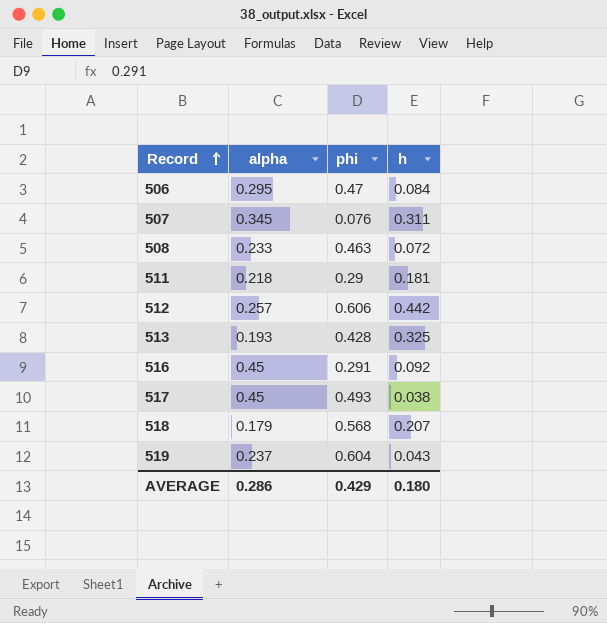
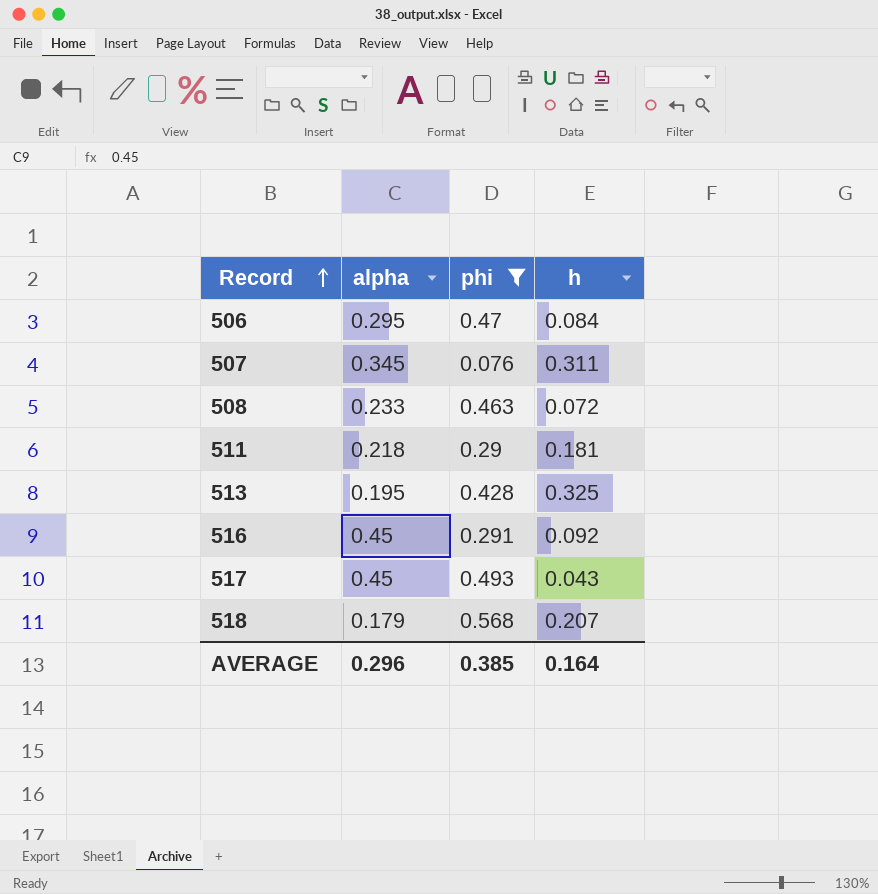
filter: none -> phi <= 0.568
513 | alpha: 0.193 -> 0.195
517 | h: 0.038 -> 0.043
AVERAGE | alpha: 0.286 -> 0.296
AVERAGE | phi: 0.429 -> 0.385
AVERAGE | h: 0.180 -> 0.164

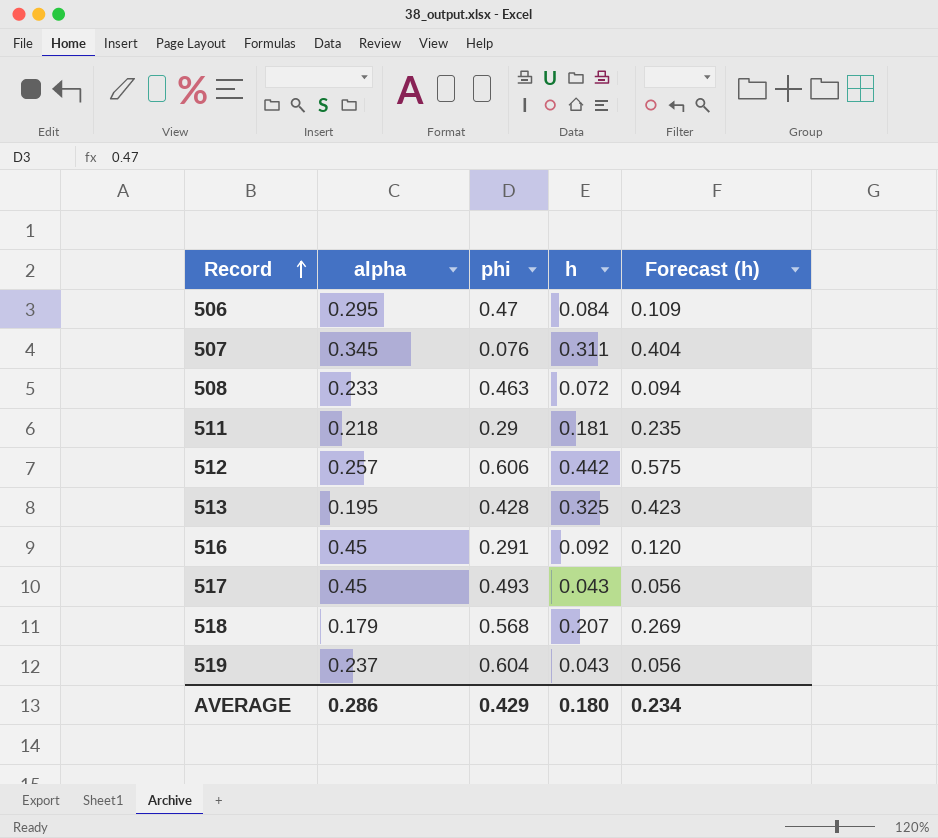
filter: phi <= 0.568 -> none
column Forecast (h) | formula: none -> [h] * 1.3
AVERAGE | alpha: 0.296 -> 0.286
AVERAGE | phi: 0.385 -> 0.429
AVERAGE | h: 0.164 -> 0.180

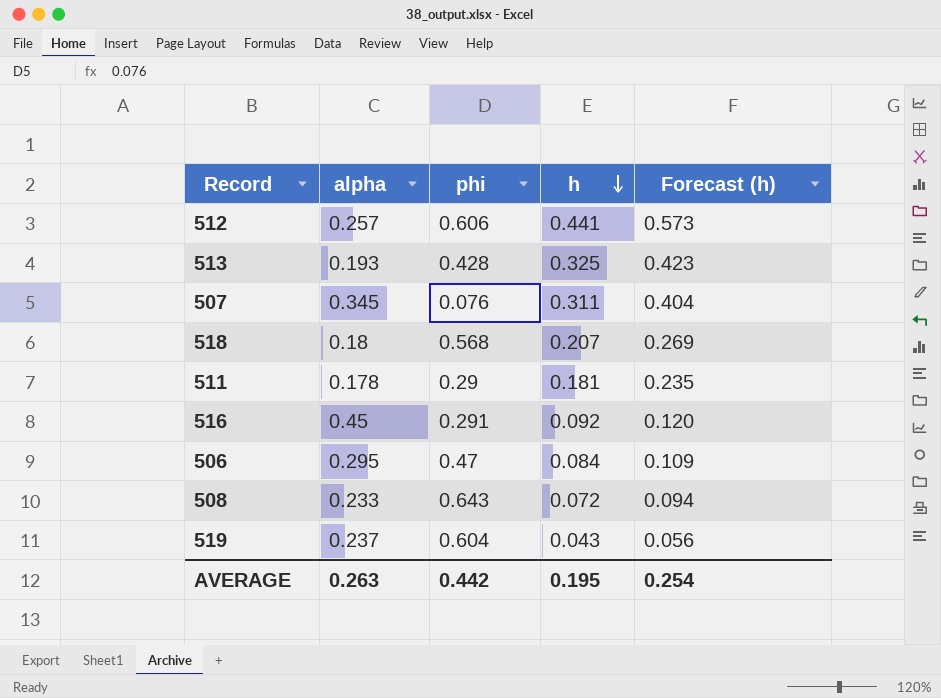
row order: Record ascending -> h descending
row 517: 0.45 | 0.493 | 0.043 | 0.056 -> none
512 | h: 0.442 -> 0.441
512 | Forecast (h): 0.575 -> 0.573
513 | alpha: 0.195 -> 0.193
518 | alpha: 0.179 -> 0.18
511 | alpha: 0.218 -> 0.178
508 | phi: 0.463 -> 0.643
AVERAGE | alpha: 0.286 -> 0.263
AVERAGE | phi: 0.429 -> 0.442
AVERAGE | h: 0.180 -> 0.195
AVERAGE | Forecast (h): 0.234 -> 0.254

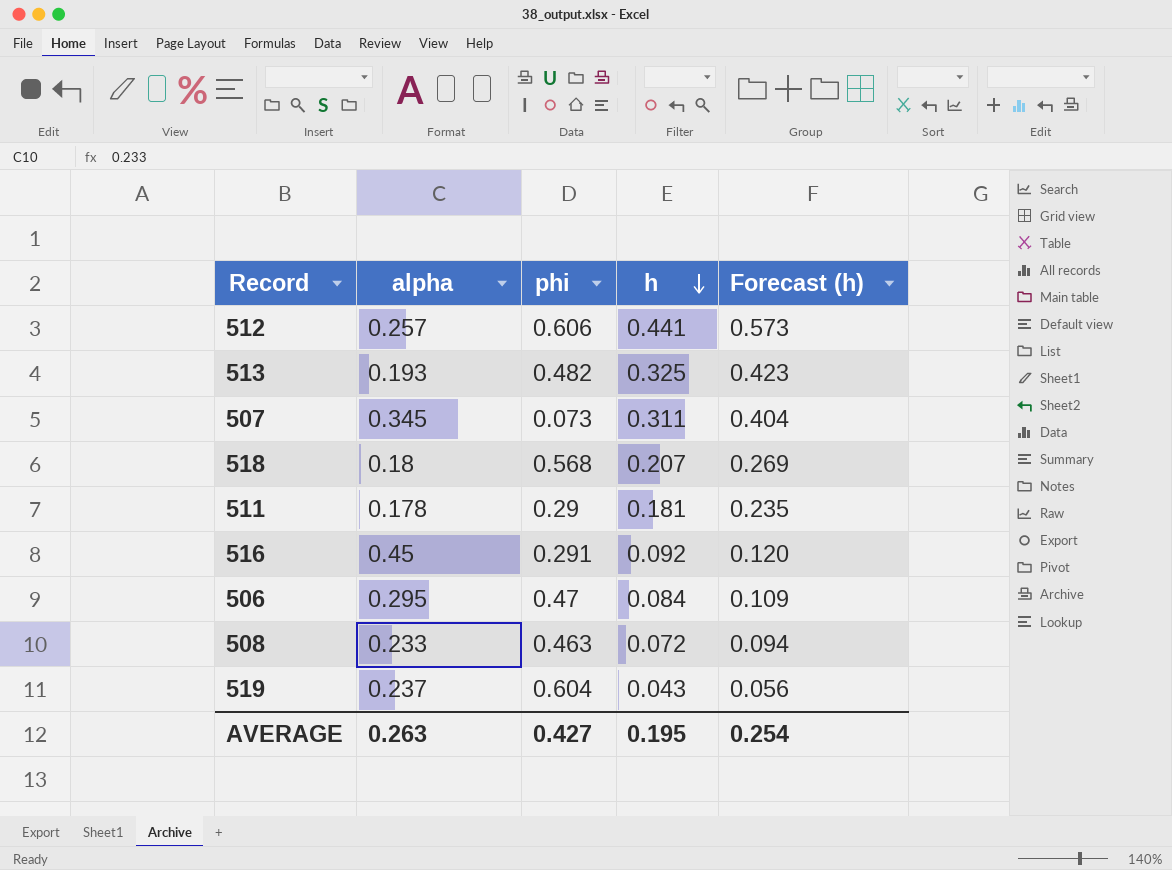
513 | phi: 0.428 -> 0.482
507 | phi: 0.076 -> 0.073
508 | phi: 0.643 -> 0.463
AVERAGE | phi: 0.442 -> 0.427

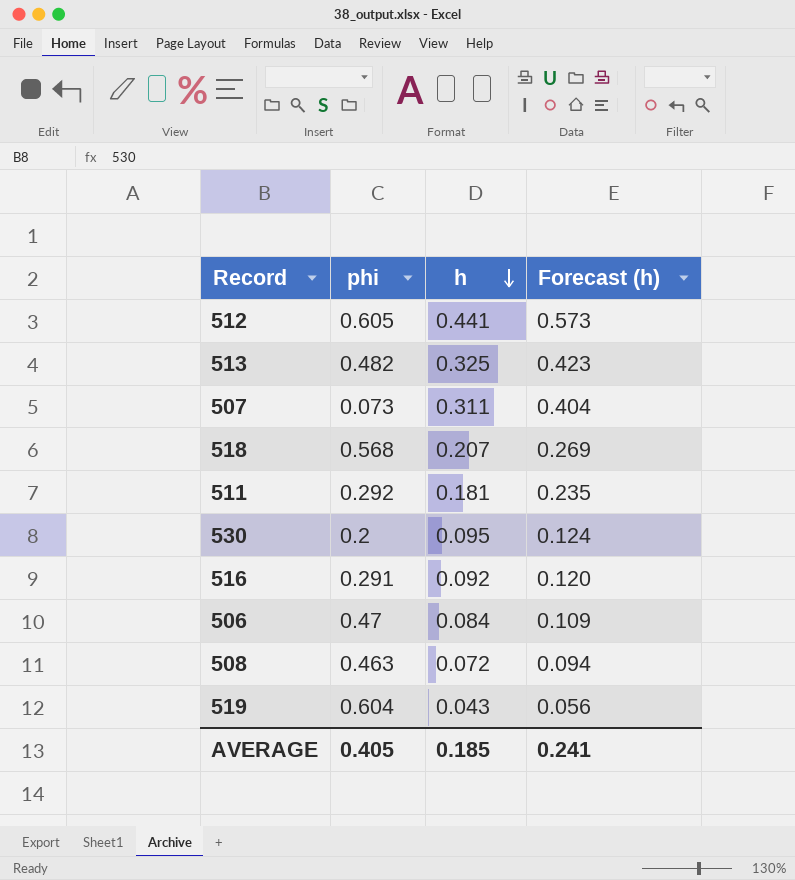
column alpha | position: 2 -> none
512 | phi: 0.606 -> 0.605
511 | phi: 0.29 -> 0.292
row 530: none -> 0.2 | 0.095 | 0.124
AVERAGE | phi: 0.427 -> 0.405
AVERAGE | h: 0.195 -> 0.185
AVERAGE | Forecast (h): 0.254 -> 0.241

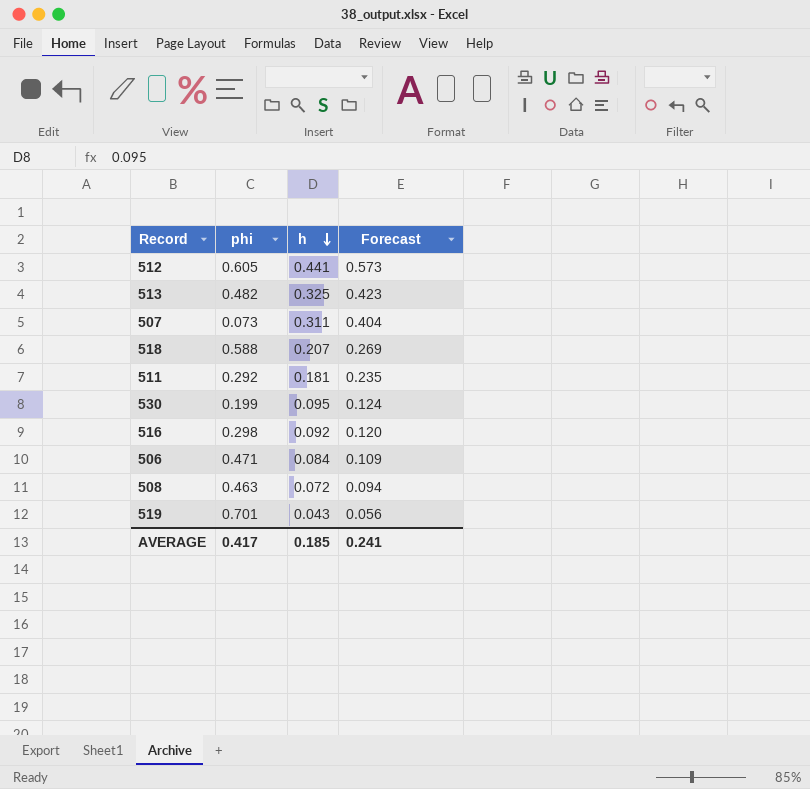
column name: Forecast (h) -> Forecast
518 | phi: 0.568 -> 0.588
530 | phi: 0.2 -> 0.199
516 | phi: 0.291 -> 0.298
506 | phi: 0.47 -> 0.471
519 | phi: 0.604 -> 0.701
AVERAGE | phi: 0.405 -> 0.417

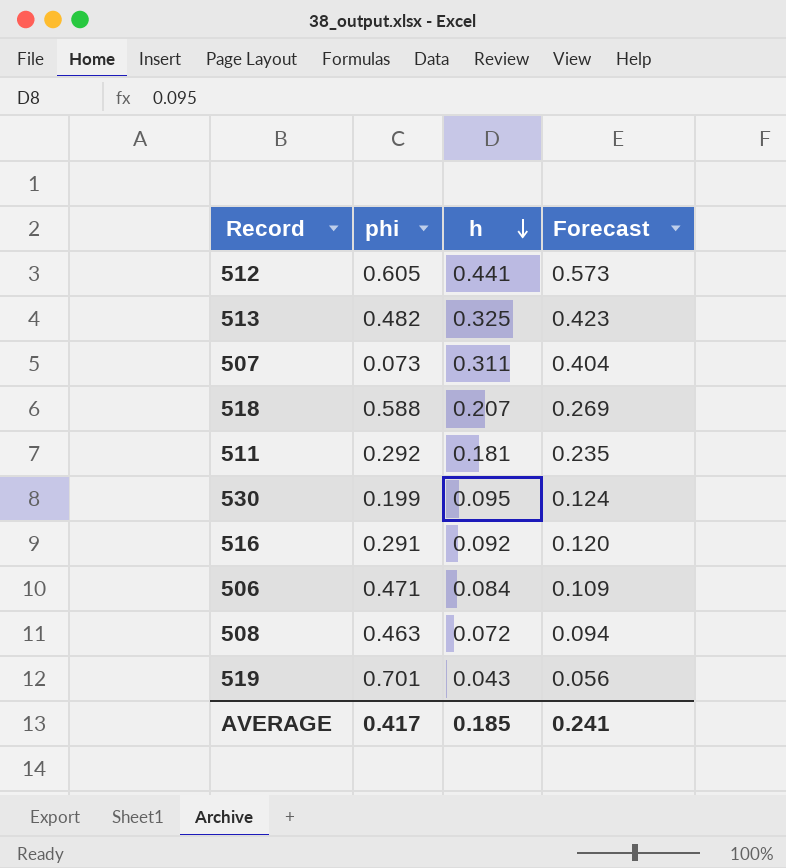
516 | phi: 0.298 -> 0.291

